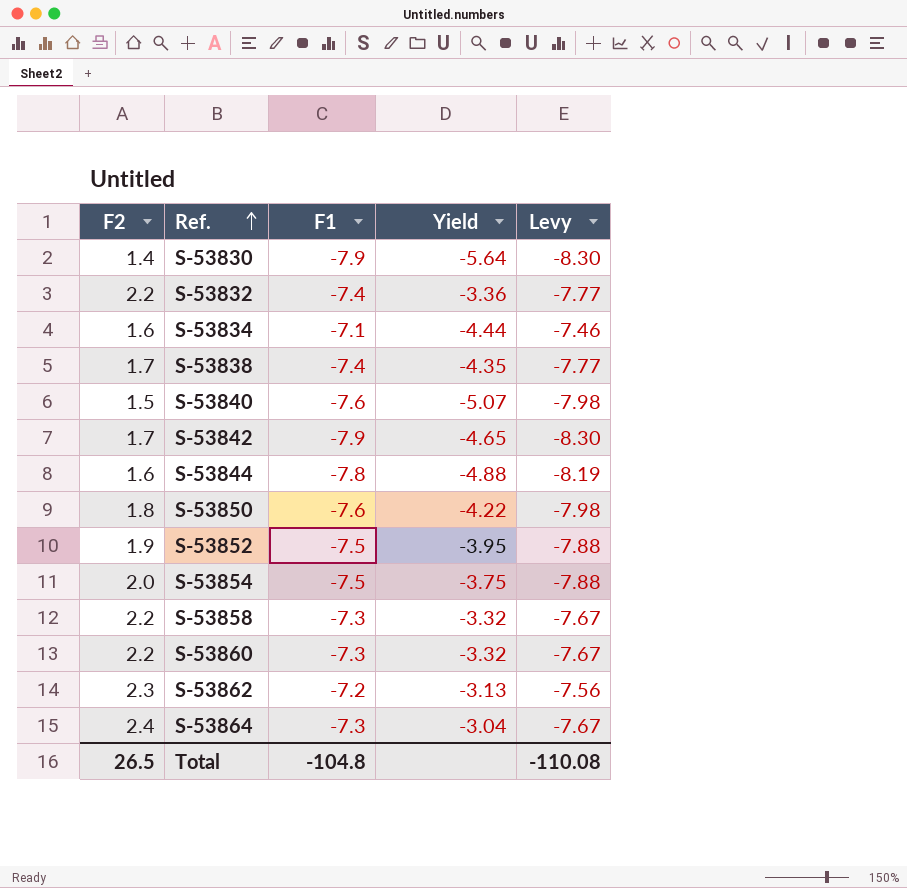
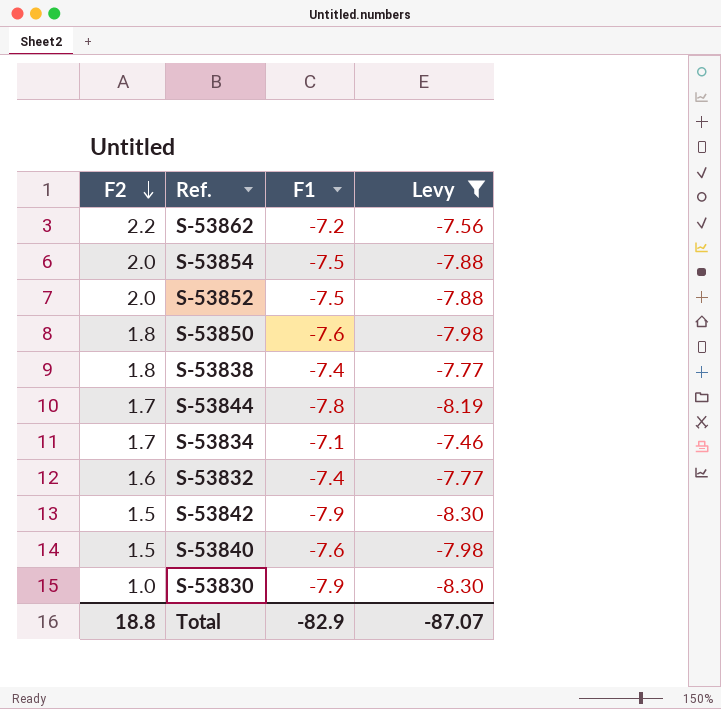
filter: none -> Levy != -7.67
row order: Ref. ascending -> F2 descending
column Yield | formula: [F1] / [F2] -> none
S-53862 | F2: 2.3 -> 2.2
S-53852 | F2: 1.9 -> 2.0
S-53838 | F2: 1.7 -> 1.8
S-53844 | F2: 1.6 -> 1.7
S-53834 | F2: 1.6 -> 1.7
S-53832 | F2: 2.2 -> 1.6
S-53842 | F2: 1.7 -> 1.5
S-53830 | F2: 1.4 -> 1.0
Total | F2: 26.5 -> 18.8
Total | F1: -104.8 -> -82.9
Total | Levy: -110.08 -> -87.07

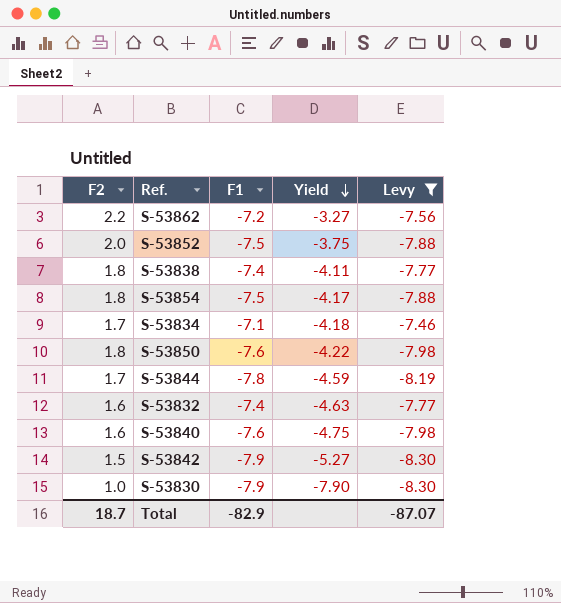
row order: F2 descending -> Yield descending
column Yield | formula: none -> [F1] / [F2]
S-53854 | F2: 2.0 -> 1.8
S-53840 | F2: 1.5 -> 1.6
Total | F2: 18.8 -> 18.7

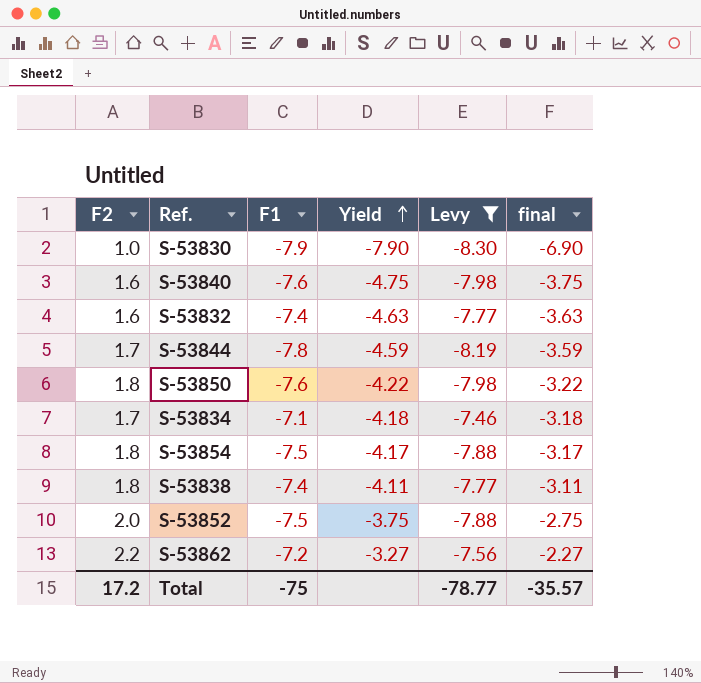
row order: Yield descending -> Yield ascending
column final | formula: none -> [Yield] + 1
row S-53842: 1.5 | -7.9 | -5.27 | -8.30 -> none
Total | F2: 18.7 -> 17.2
Total | F1: -82.9 -> -75
Total | Levy: -87.07 -> -78.77

